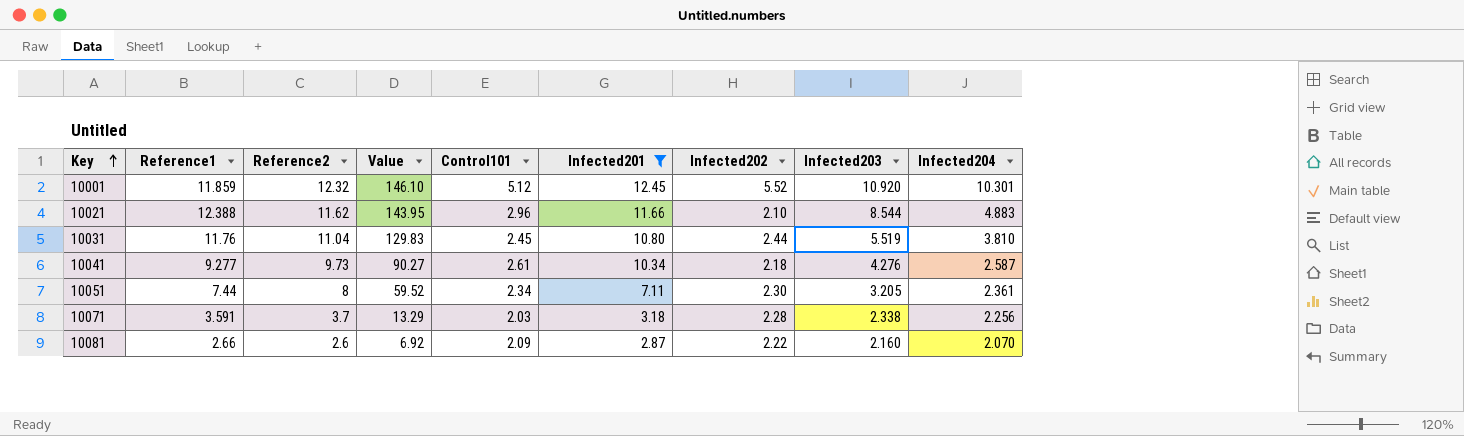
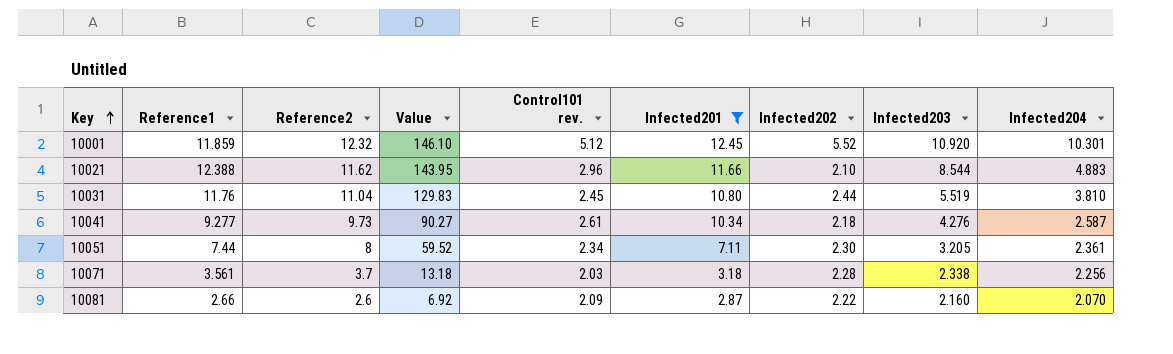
column name: Control101 -> Control101 rev.
10071 | Reference1: 3.591 -> 3.561
10071 | Value: 13.29 -> 13.18

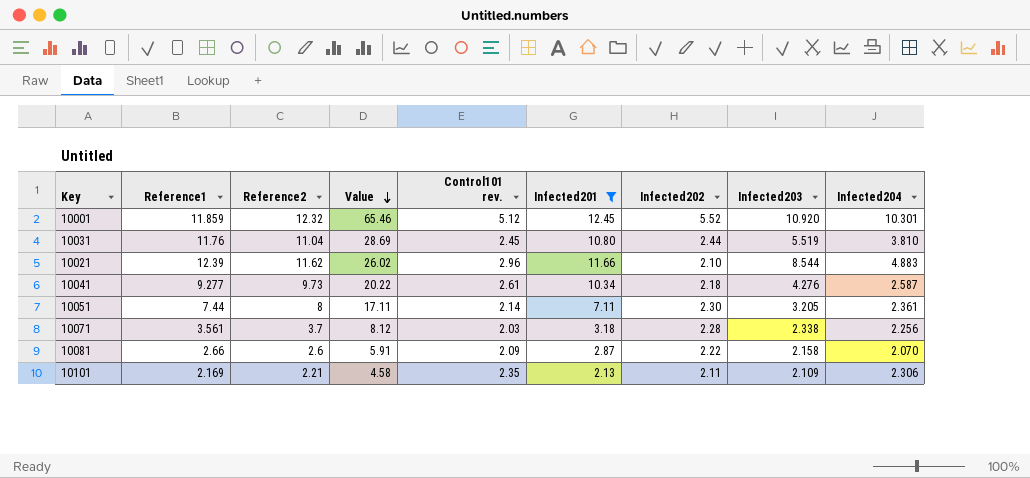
row order: Key ascending -> Value descending
column Value | formula: [Reference1] * [Reference2] -> [Reference1] * [Infected202]
10021 | Reference1: 12.388 -> 12.39
10051 | Control101 rev.: 2.34 -> 2.14
10081 | Infected203: 2.160 -> 2.158
row 10101: none -> 2.169 | 2.21 | 4.58 | 2.35 | 2.13 | 2.11 | 2.109 | 2.306

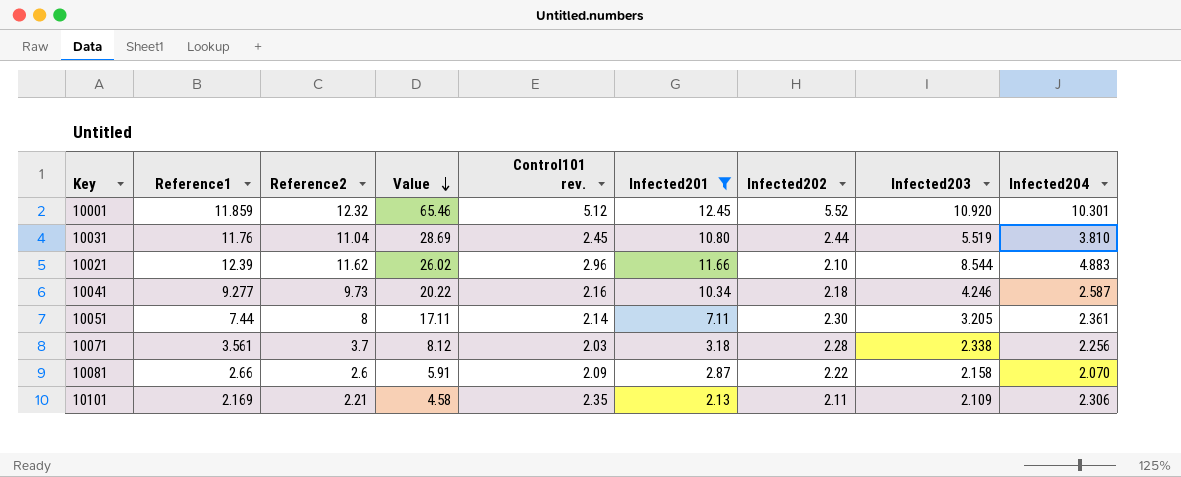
10041 | Control101 rev.: 2.61 -> 2.16
10041 | Infected203: 4.276 -> 4.246

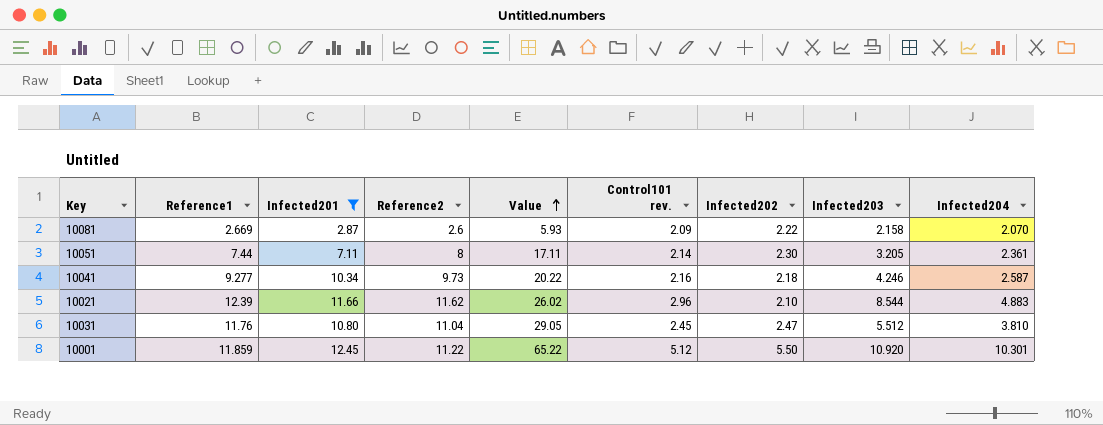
row order: Value descending -> Value ascending
column Infected201 | position: 6 -> 3
row 10071: 3.561 | 3.7 | 8.12 | 2.03 | 3.18 | 2.28 | 2.338 | 2.256 -> none
row 10101: 2.169 | 2.21 | 4.58 | 2.35 | 2.13 | 2.11 | 2.109 | 2.306 -> none
10081 | Reference1: 2.66 -> 2.669
10081 | Value: 5.91 -> 5.93
10031 | Value: 28.69 -> 29.05
10031 | Infected202: 2.44 -> 2.47
10031 | Infected203: 5.519 -> 5.512
10001 | Reference2: 12.32 -> 11.22
10001 | Value: 65.46 -> 65.22
10001 | Infected202: 5.52 -> 5.50

